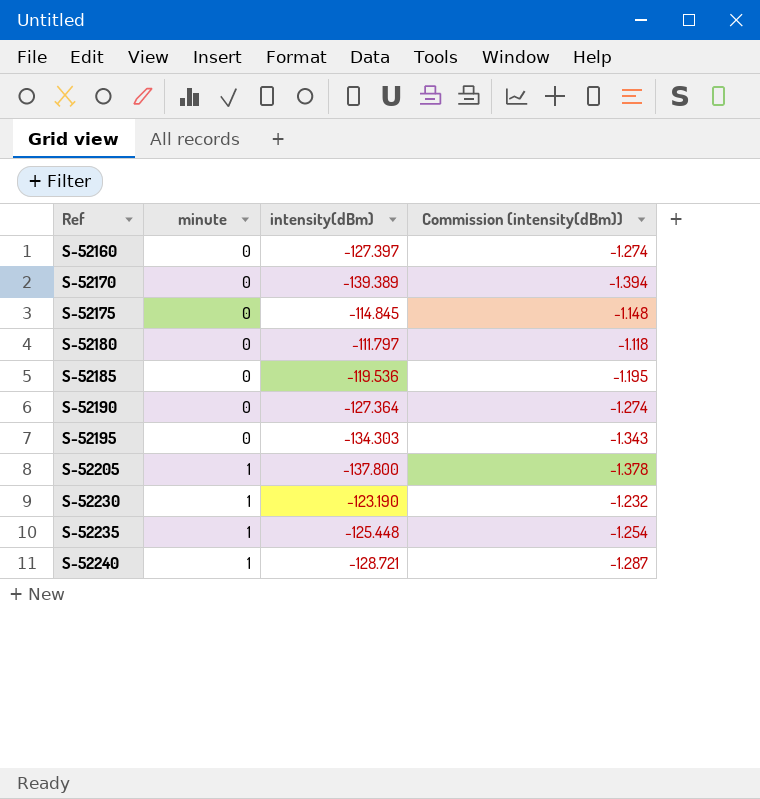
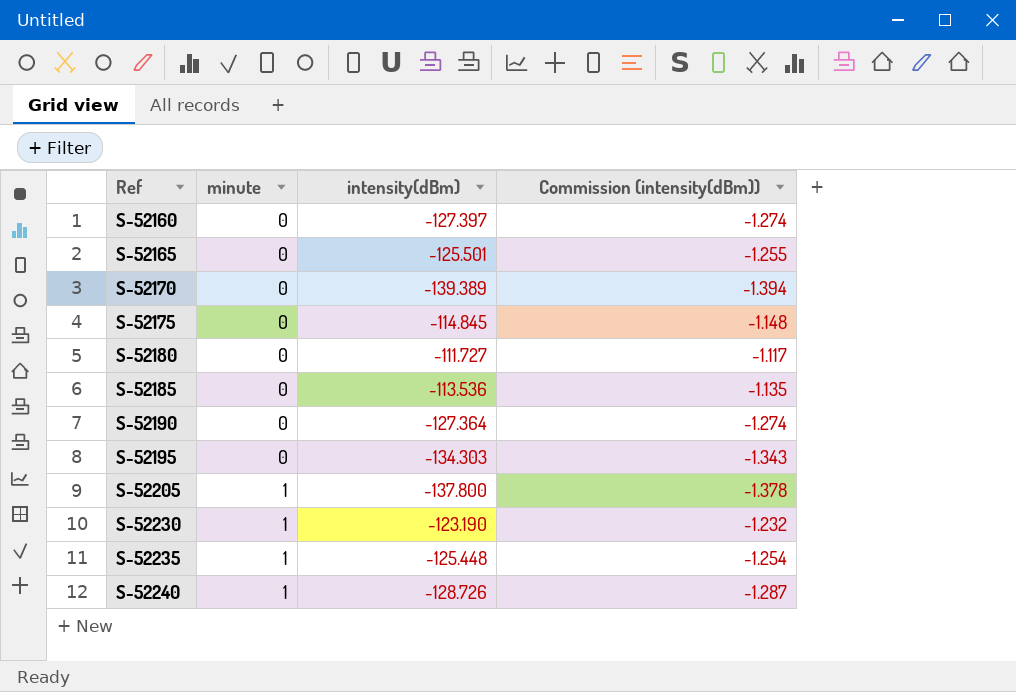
row S-52165: none -> 0 | -125.501 | -1.255
S-52180 | intensity(dBm): -111.797 -> -111.727
S-52180 | Commission (intensity(dBm)): -1.118 -> -1.117
S-52185 | intensity(dBm): -119.536 -> -113.536
S-52185 | Commission (intensity(dBm)): -1.195 -> -1.135
S-52240 | intensity(dBm): -128.721 -> -128.726

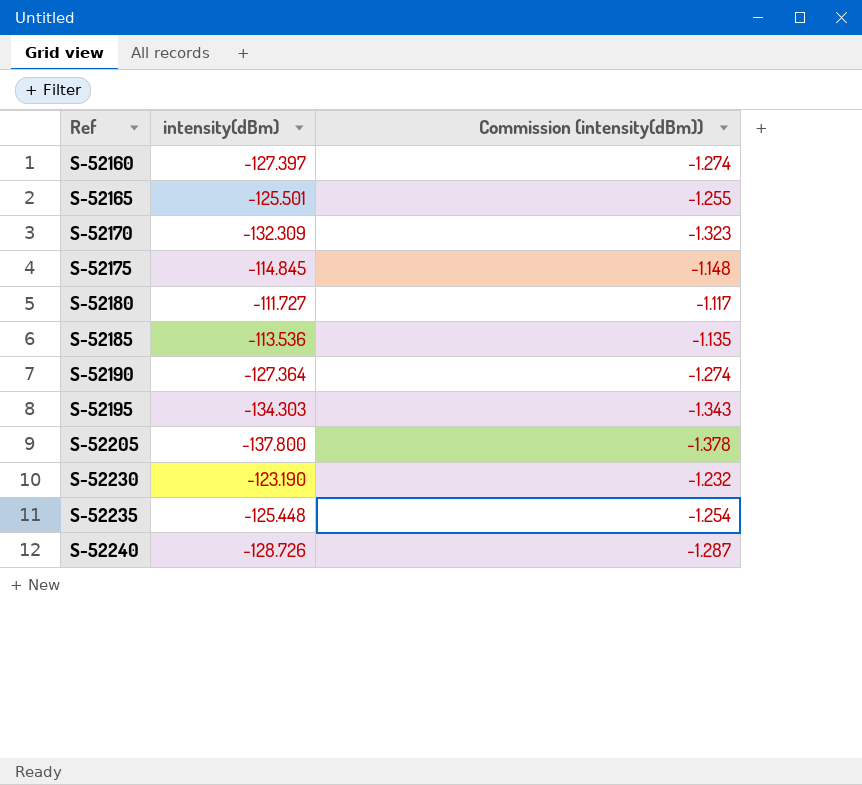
column minute | position: 2 -> none
S-52170 | intensity(dBm): -139.389 -> -132.309
S-52170 | Commission (intensity(dBm)): -1.394 -> -1.323

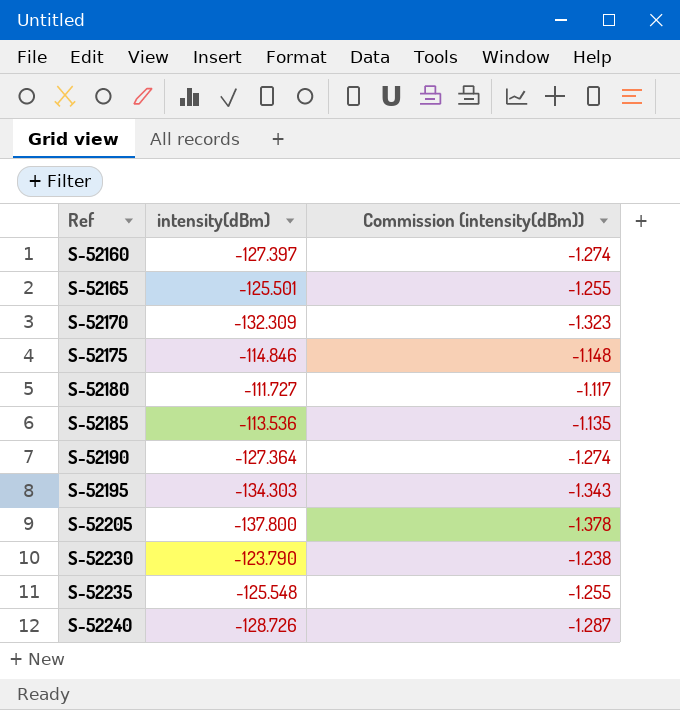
S-52175 | intensity(dBm): -114.845 -> -114.846
S-52230 | intensity(dBm): -123.190 -> -123.790
S-52230 | Commission (intensity(dBm)): -1.232 -> -1.238
S-52235 | intensity(dBm): -125.448 -> -125.548
S-52235 | Commission (intensity(dBm)): -1.254 -> -1.255

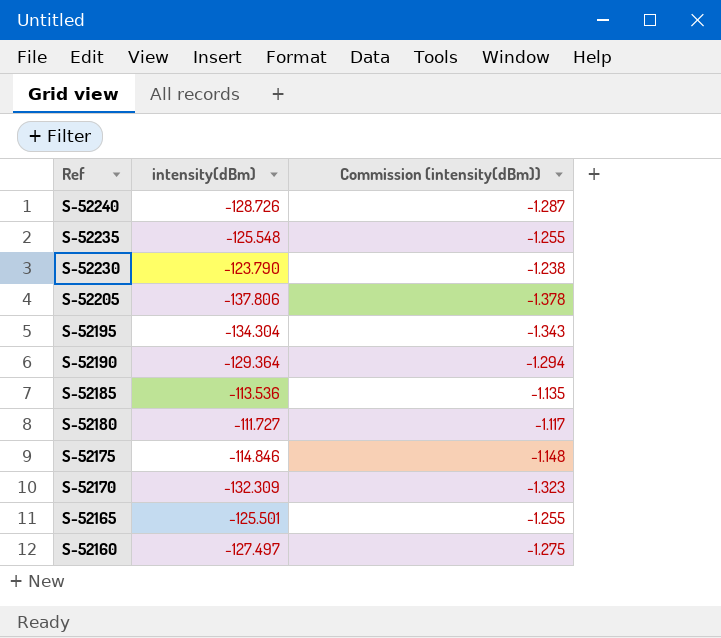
row order: Ref ascending -> Ref descending
S-52205 | intensity(dBm): -137.800 -> -137.806
S-52195 | intensity(dBm): -134.303 -> -134.304
S-52190 | intensity(dBm): -127.364 -> -129.364
S-52190 | Commission (intensity(dBm)): -1.274 -> -1.294
S-52160 | intensity(dBm): -127.397 -> -127.497
S-52160 | Commission (intensity(dBm)): -1.274 -> -1.275

